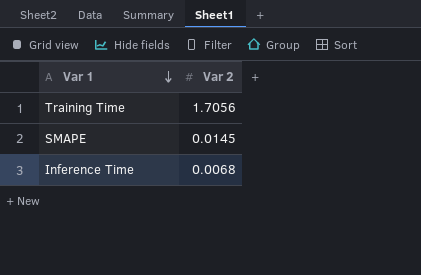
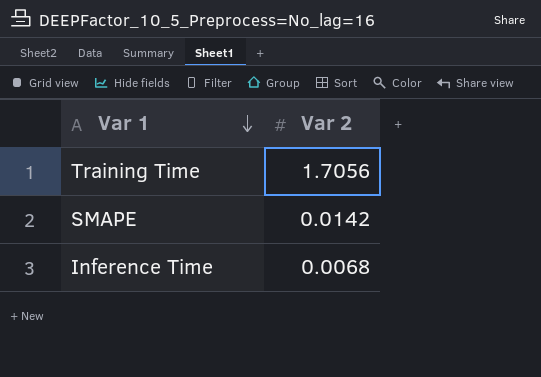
SMAPE | Var 2: 0.0145 -> 0.0142

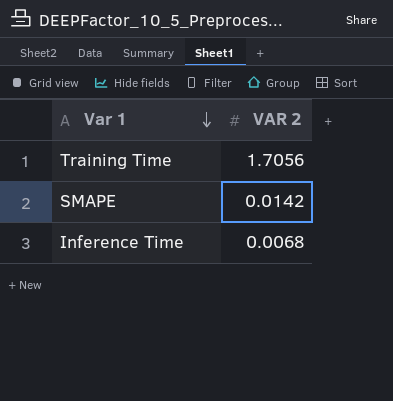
column name: Var 2 -> VAR 2

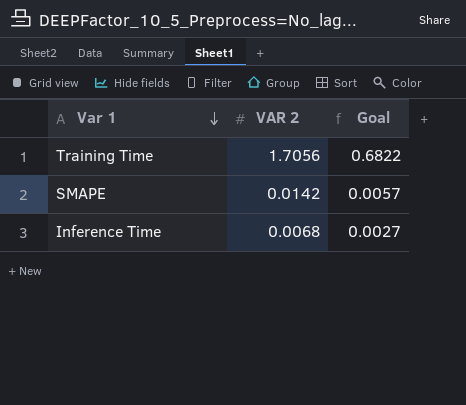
column Goal | formula: none -> [VAR 2] * 0.4

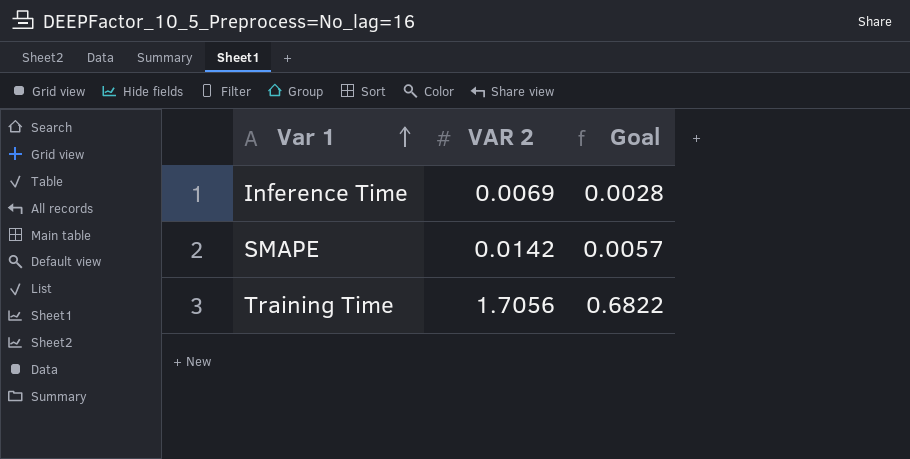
row order: Var 1 descending -> Var 1 ascending
Inference Time | VAR 2: 0.0068 -> 0.0069
Inference Time | Goal: 0.0027 -> 0.0028

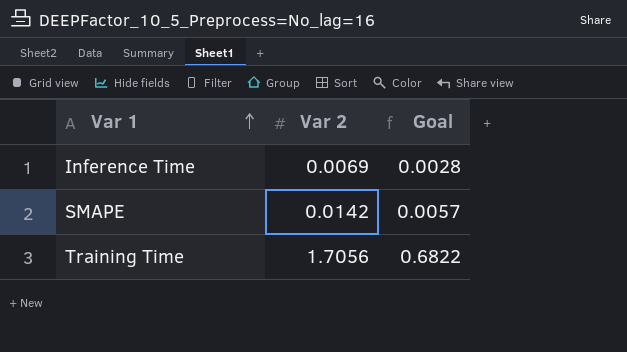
column name: VAR 2 -> Var 2

